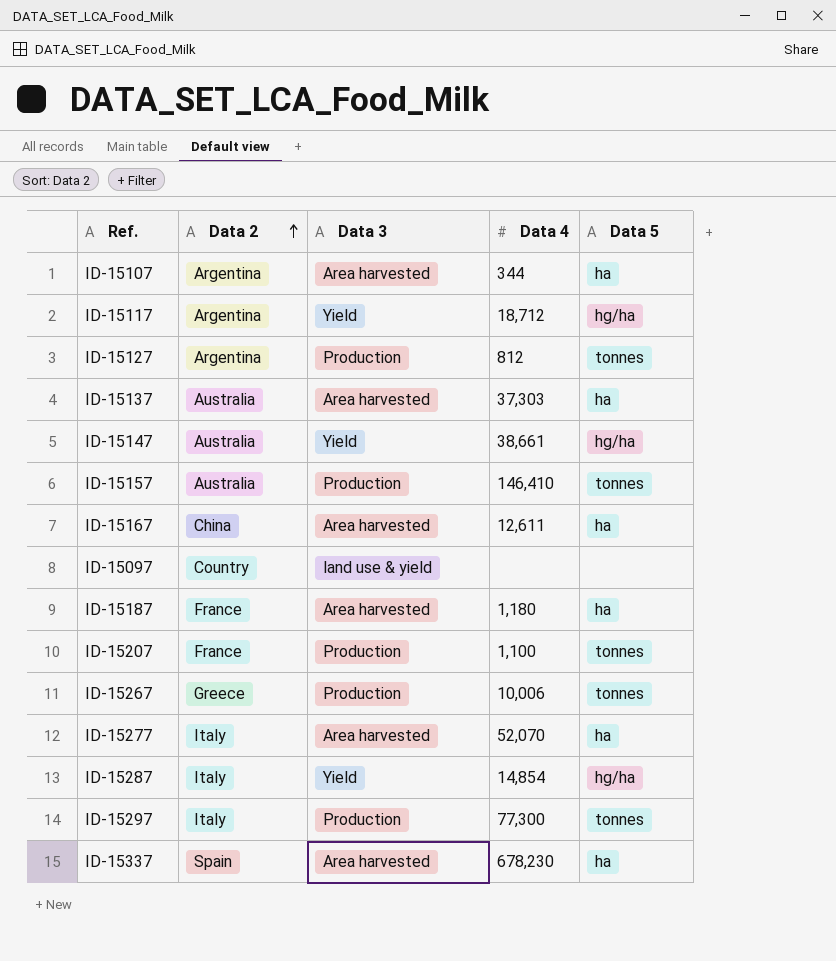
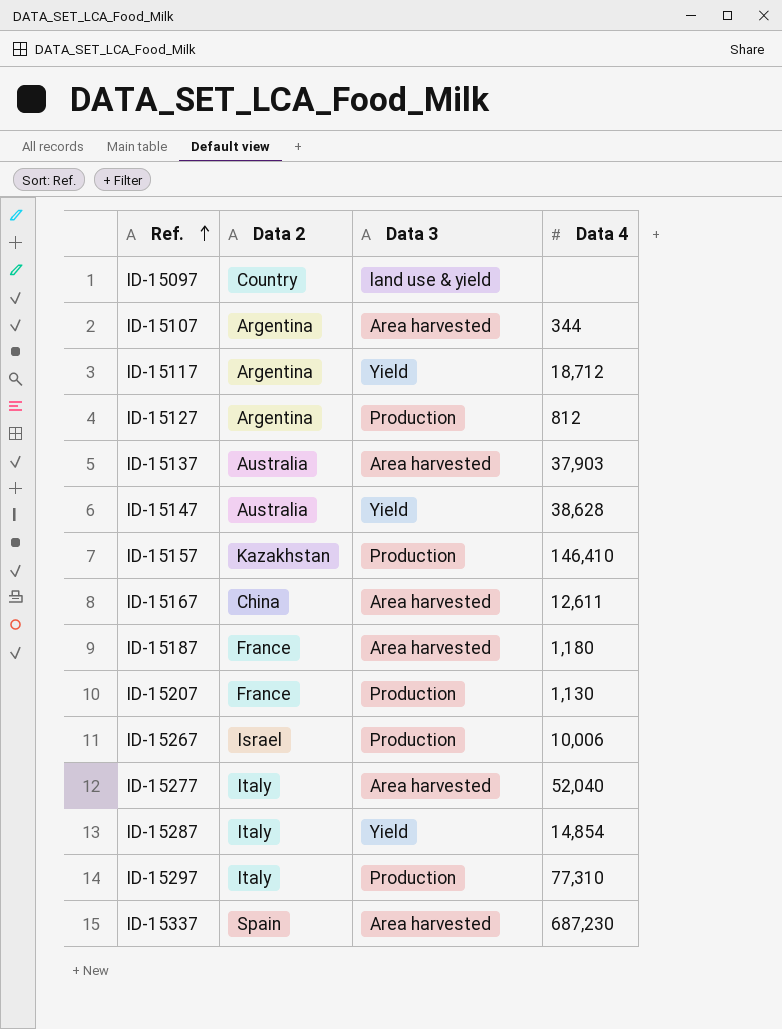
row order: Data 2 ascending -> Ref. ascending
column Data 5 | position: 5 -> none
ID-15137 | Data 4: 37,303 -> 37,903
ID-15147 | Data 4: 38,661 -> 38,628
ID-15157 | Data 2: Australia -> Kazakhstan
ID-15207 | Data 4: 1,100 -> 1,130
ID-15267 | Data 2: Greece -> Israel
ID-15277 | Data 4: 52,070 -> 52,040
ID-15297 | Data 4: 77,300 -> 77,310
ID-15337 | Data 4: 678,230 -> 687,230

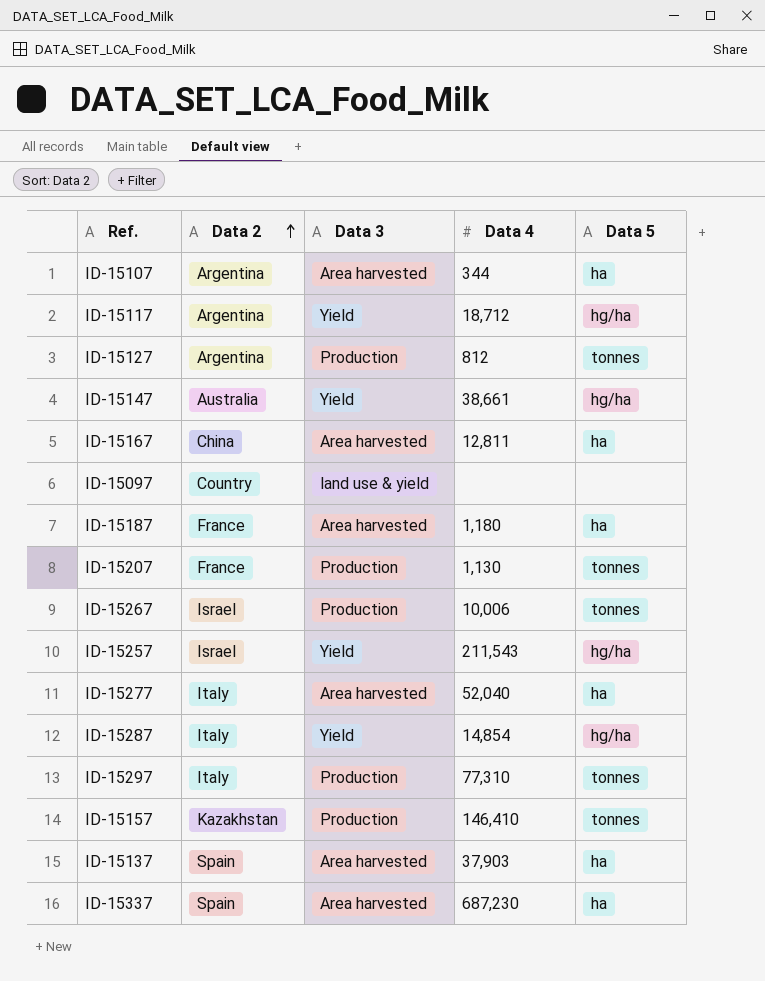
row order: Ref. ascending -> Data 2 ascending
column Data 5 | position: none -> 5
ID-15147 | Data 4: 38,628 -> 38,661
ID-15167 | Data 4: 12,611 -> 12,811
row ID-15257: none -> Israel | Yield | 211,543 | hg/ha
ID-15137 | Data 2: Australia -> Spain

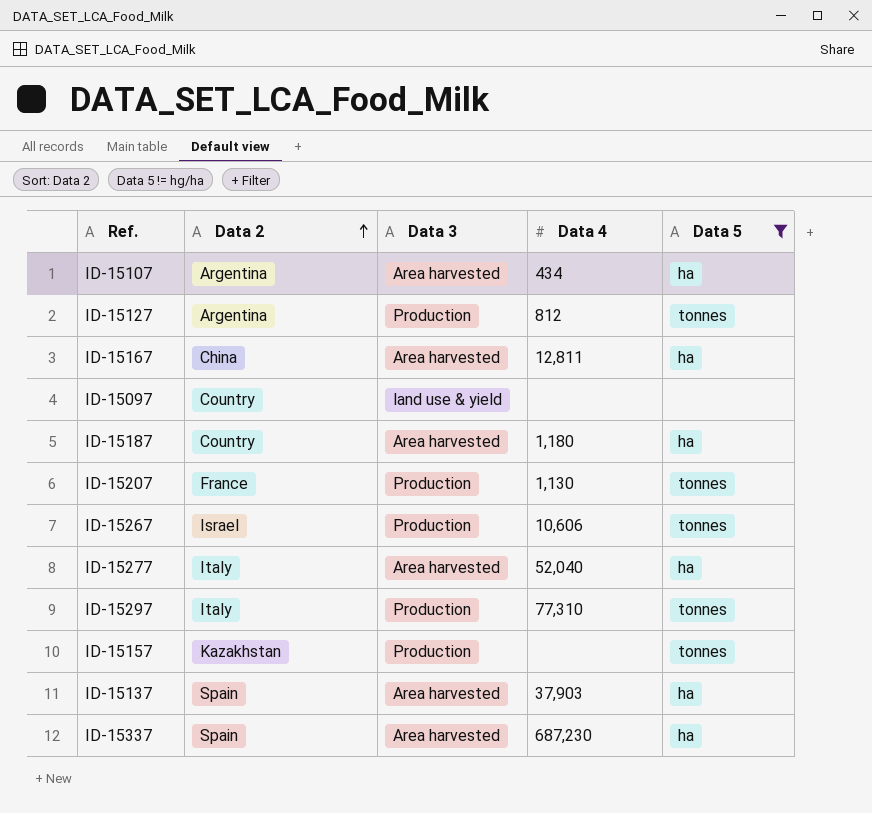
filter: none -> Data 5 != hg/ha
ID-15107 | Data 4: 344 -> 434
ID-15187 | Data 2: France -> Country
ID-15267 | Data 4: 10,006 -> 10,606
ID-15157 | Data 4: 146,410 -> none

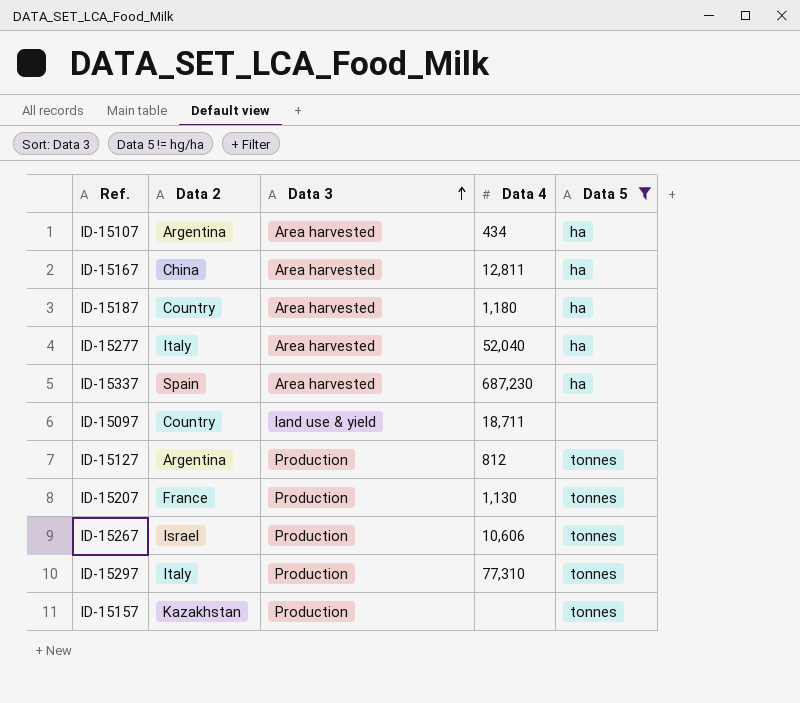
row order: Data 2 ascending -> Data 3 ascending
row ID-15137: Spain | Area harvested | 37,903 | ha -> none
ID-15097 | Data 4: none -> 18,711

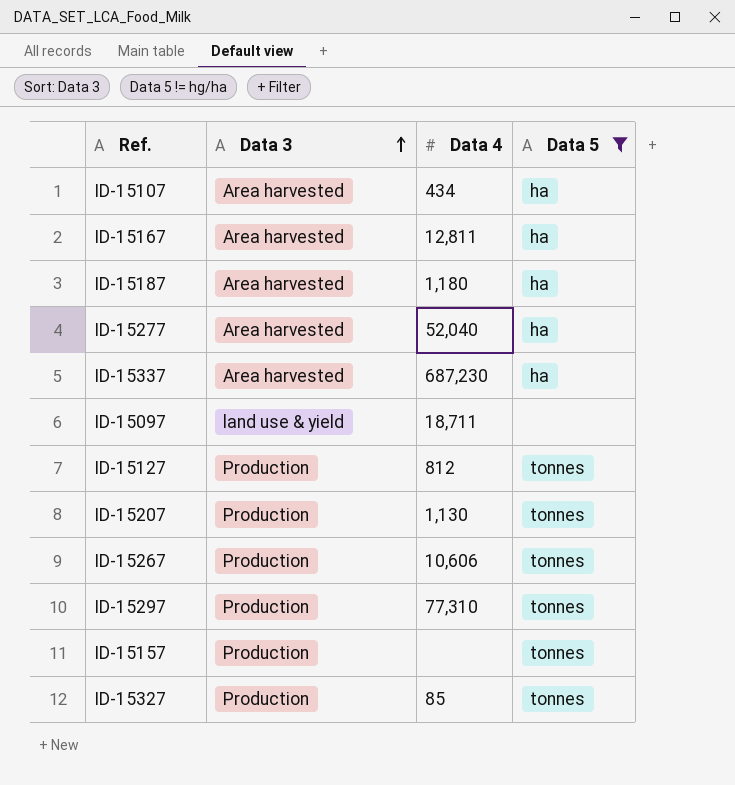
column Data 2 | position: 2 -> none
row ID-15327: none -> Production | 85 | tonnes

